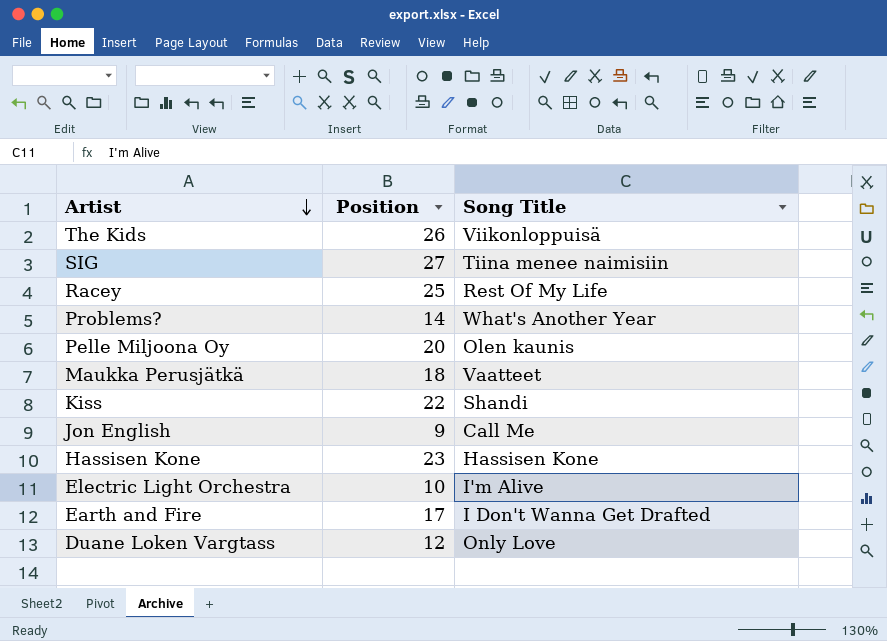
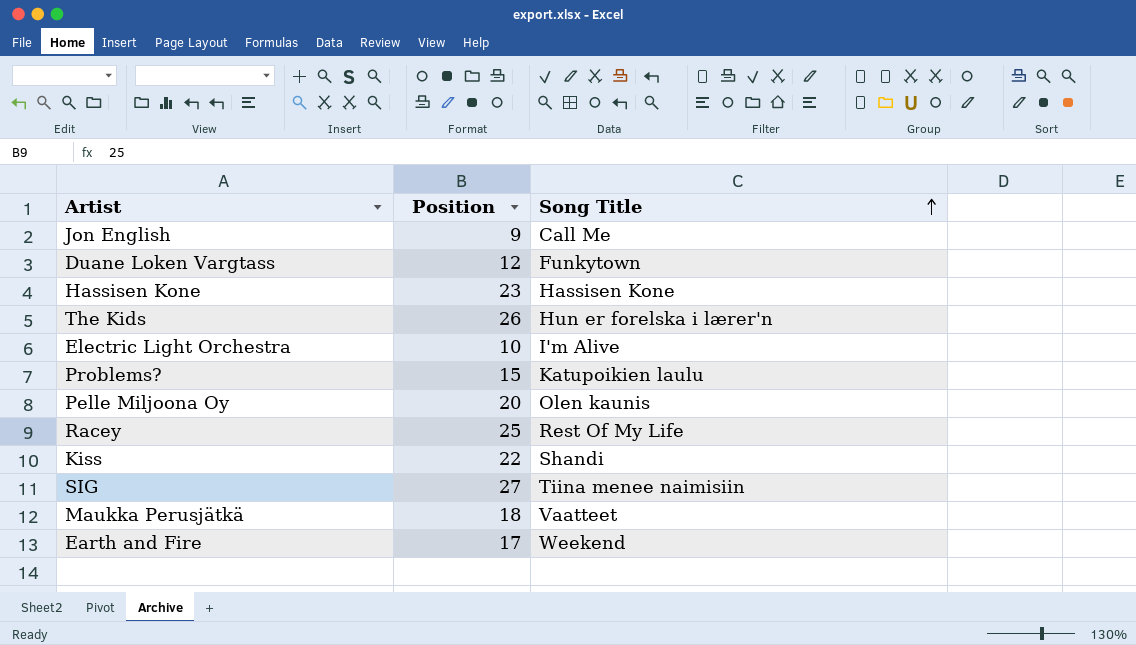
row order: Artist descending -> Song Title ascending
Duane Loken Vargtass | Song Title: Only Love -> Funkytown
The Kids | Song Title: Viikonloppuisä -> Hun er forelska i lærer'n
Problems? | Position: 14 -> 15
Problems? | Song Title: What's Another Year -> Katupoikien laulu
Earth and Fire | Song Title: I Don't Wanna Get Drafted -> Weekend

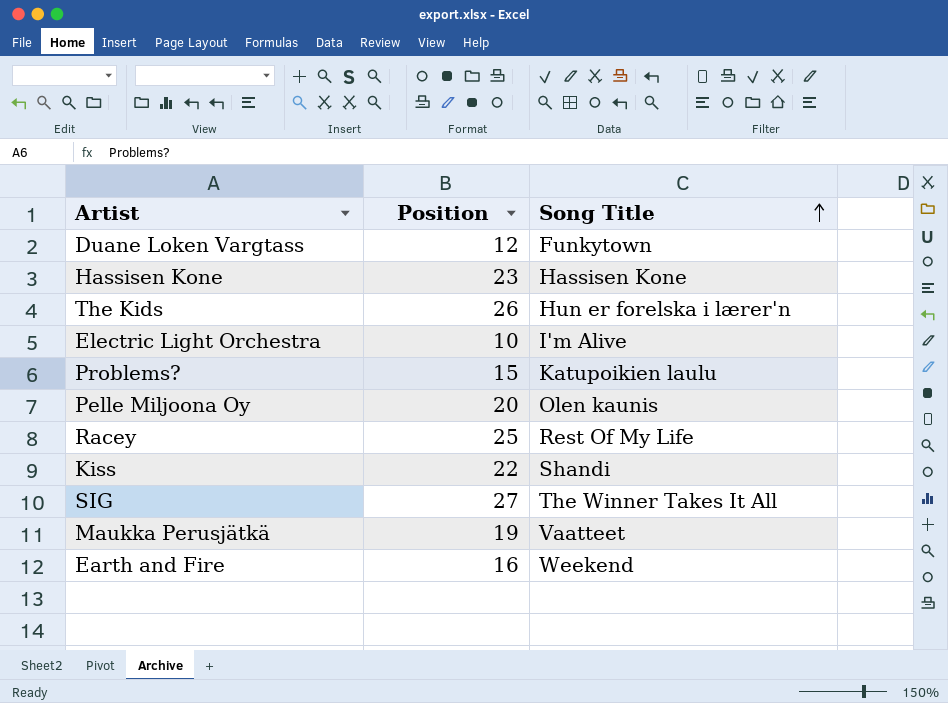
row Jon English: 9 | Call Me -> none
SIG | Song Title: Tiina menee naimisiin -> The Winner Takes It All
Maukka Perusjätkä | Position: 18 -> 19
Earth and Fire | Position: 17 -> 16

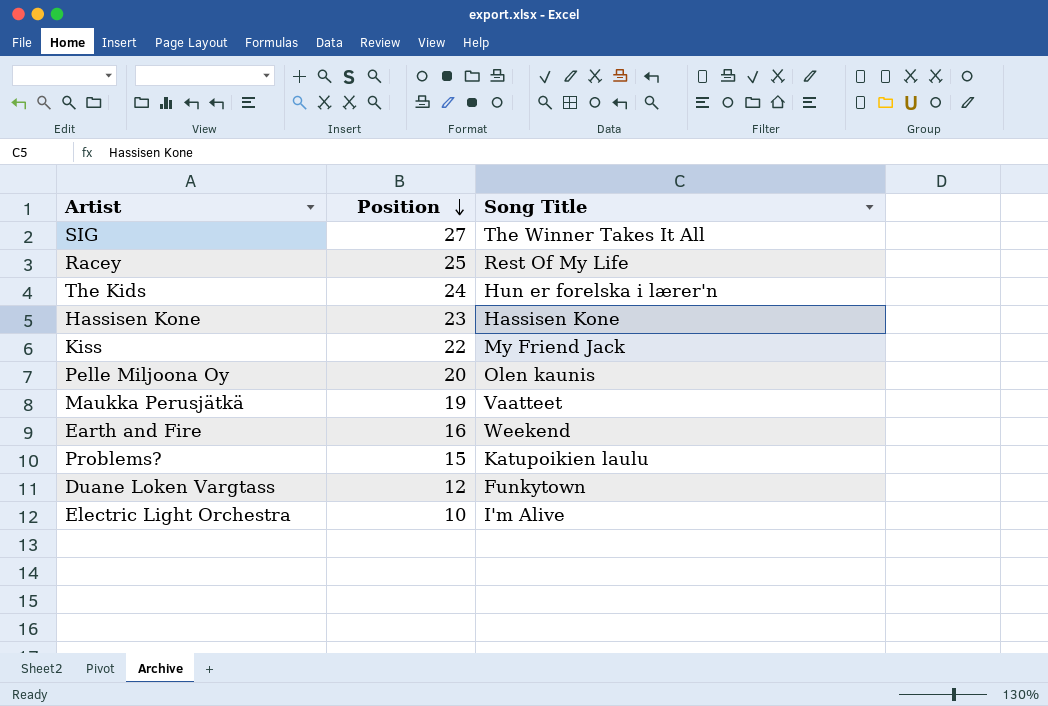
row order: Song Title ascending -> Position descending
The Kids | Position: 26 -> 24
Kiss | Song Title: Shandi -> My Friend Jack

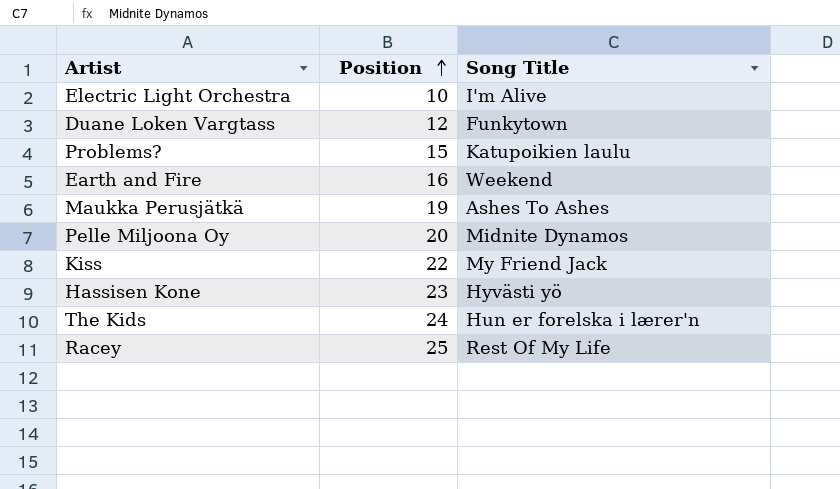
row order: Position descending -> Position ascending
row SIG: 27 | The Winner Takes It All -> none
Maukka Perusjätkä | Song Title: Vaatteet -> Ashes To Ashes
Pelle Miljoona Oy | Song Title: Olen kaunis -> Midnite Dynamos
Hassisen Kone | Song Title: Hassisen Kone -> Hyvästi yö

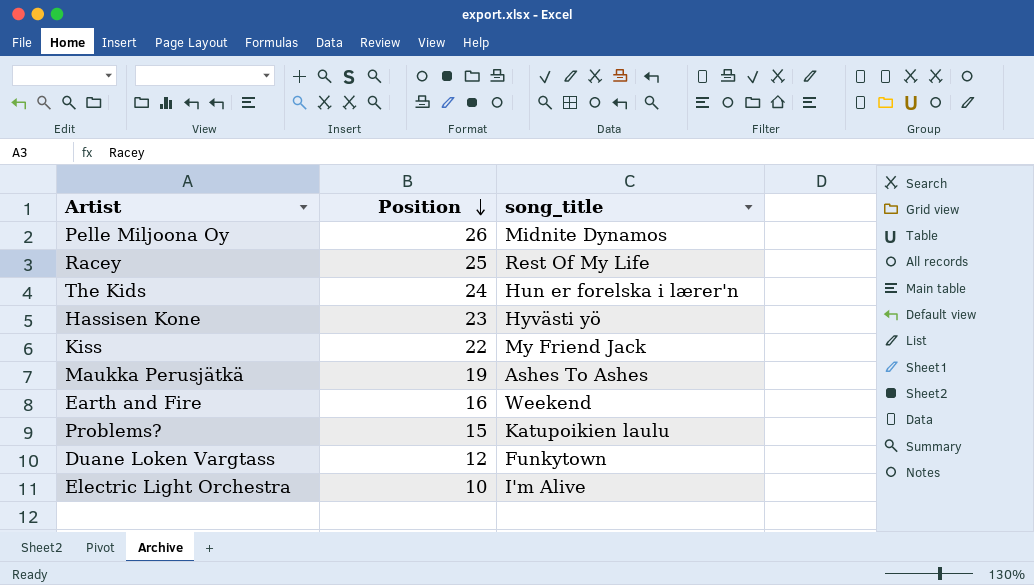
row order: Position ascending -> Position descending
column name: Song Title -> song_title
Pelle Miljoona Oy | Position: 20 -> 26

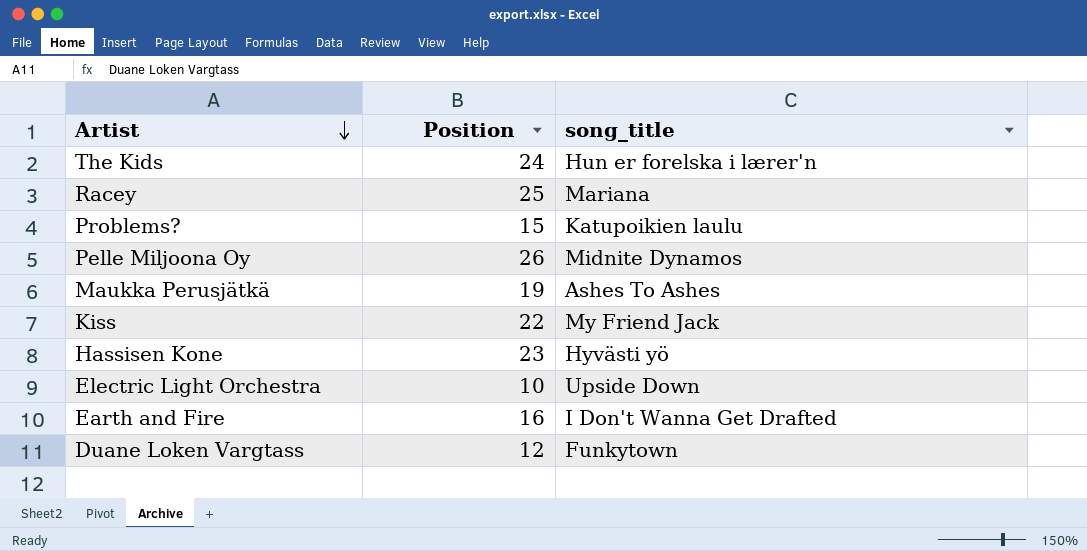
row order: Position descending -> Artist descending
Racey | song_title: Rest Of My Life -> Mariana
Electric Light Orchestra | song_title: I'm Alive -> Upside Down
Earth and Fire | song_title: Weekend -> I Don't Wanna Get Drafted

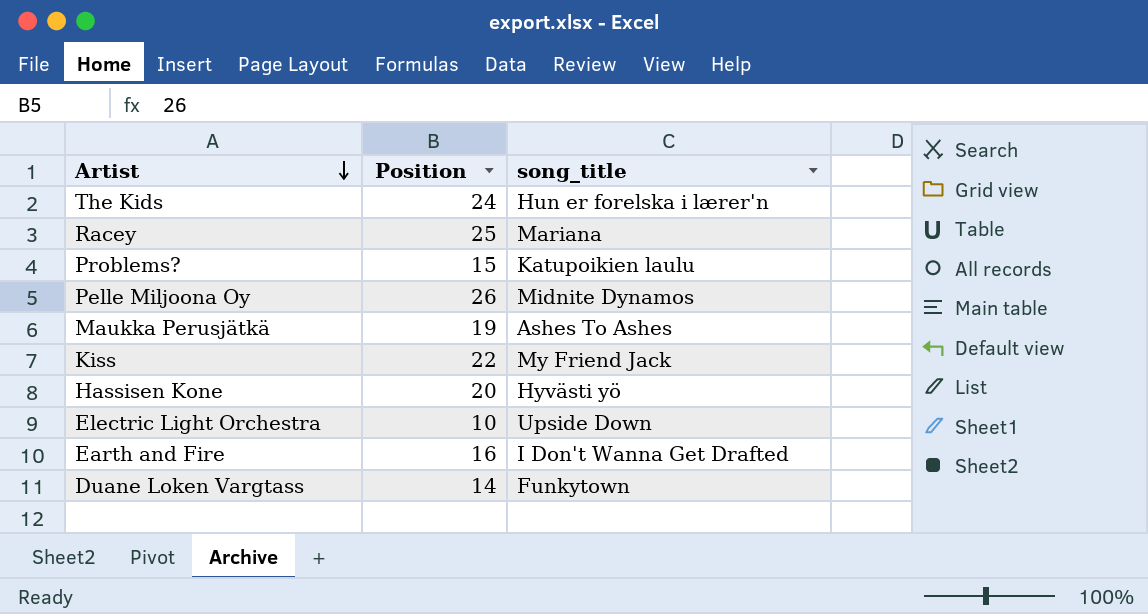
Hassisen Kone | Position: 23 -> 20
Duane Loken Vargtass | Position: 12 -> 14

